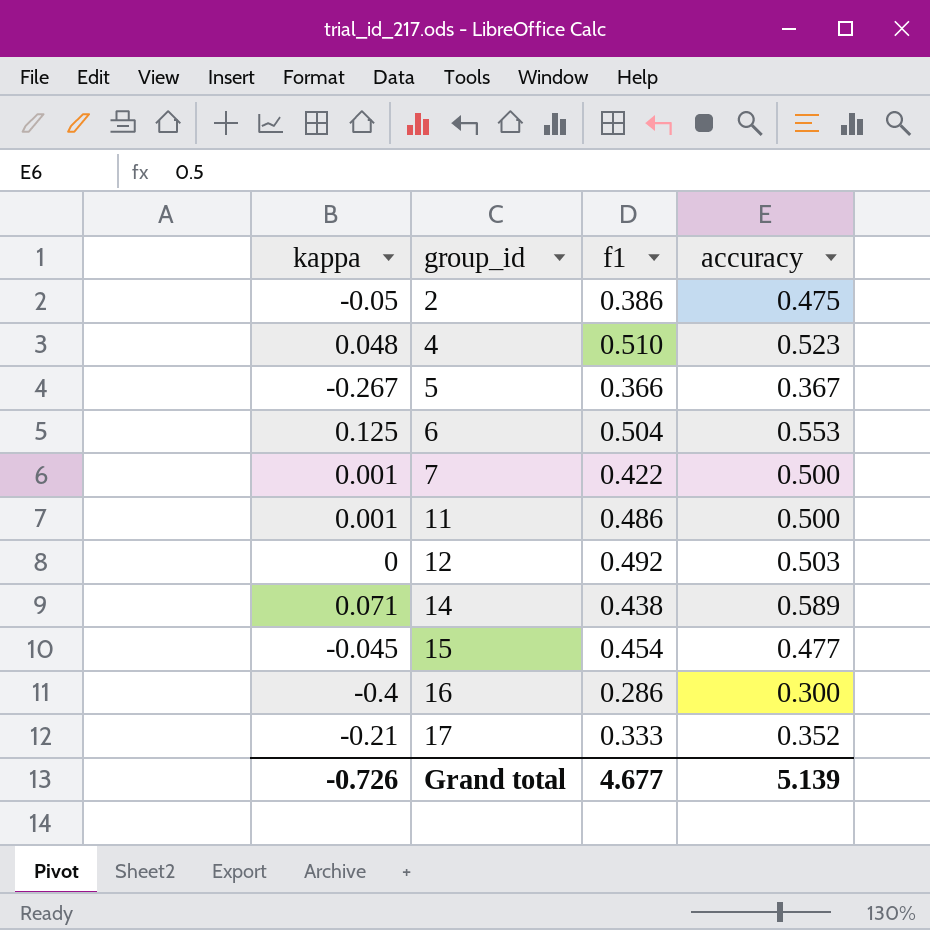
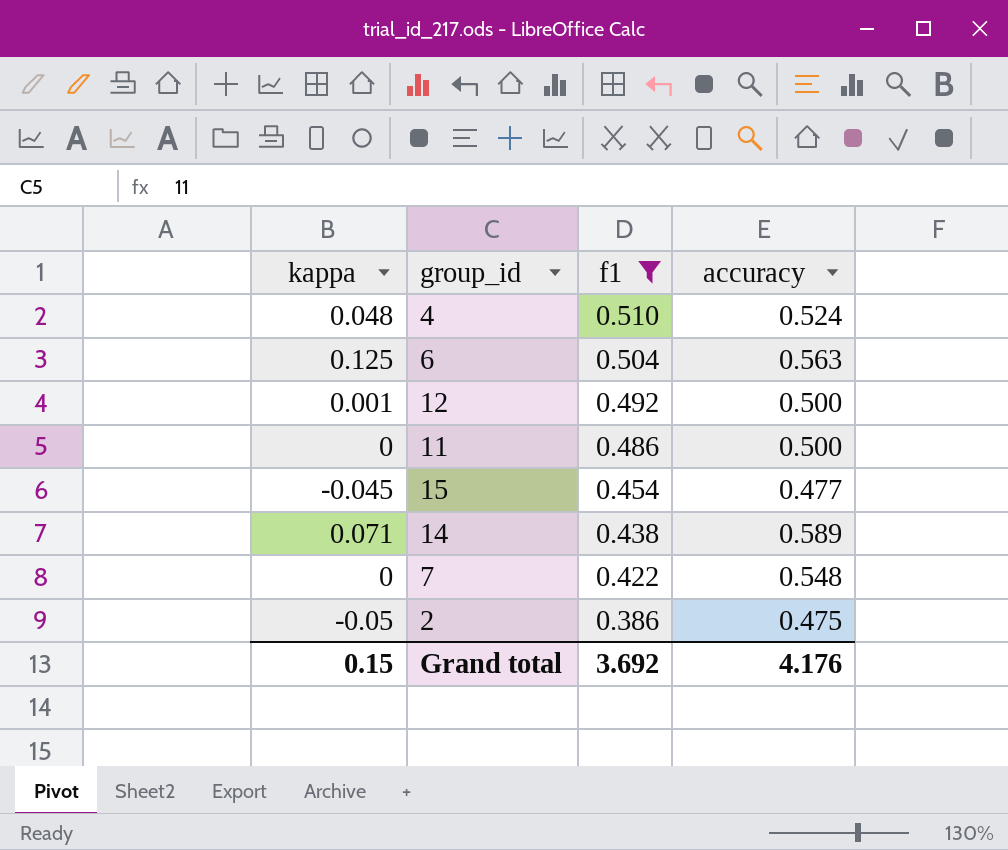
filter: none -> f1 >= 0.386
row order: group_id ascending -> f1 descending
4 | accuracy: 0.523 -> 0.524
6 | accuracy: 0.553 -> 0.563
12 | kappa: 0 -> 0.001
12 | accuracy: 0.503 -> 0.500
11 | kappa: 0.001 -> 0
7 | kappa: 0.001 -> 0
7 | accuracy: 0.500 -> 0.548
Grand total | kappa: -0.726 -> 0.15
Grand total | f1: 4.677 -> 3.692
Grand total | accuracy: 5.139 -> 4.176

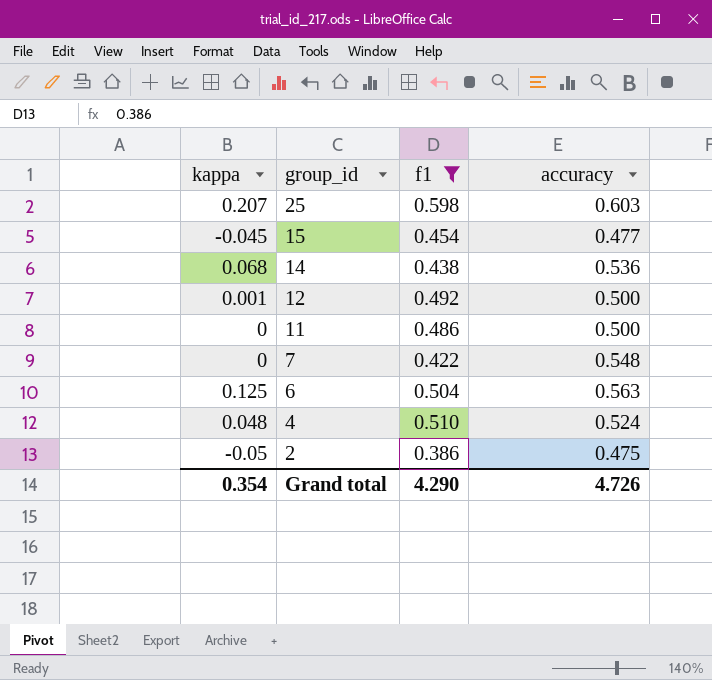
row order: f1 descending -> group_id descending
row 25: none -> 0.207 | 0.598 | 0.603
14 | kappa: 0.071 -> 0.068
14 | accuracy: 0.589 -> 0.536
Grand total | kappa: 0.15 -> 0.354
Grand total | f1: 3.692 -> 4.290
Grand total | accuracy: 4.176 -> 4.726

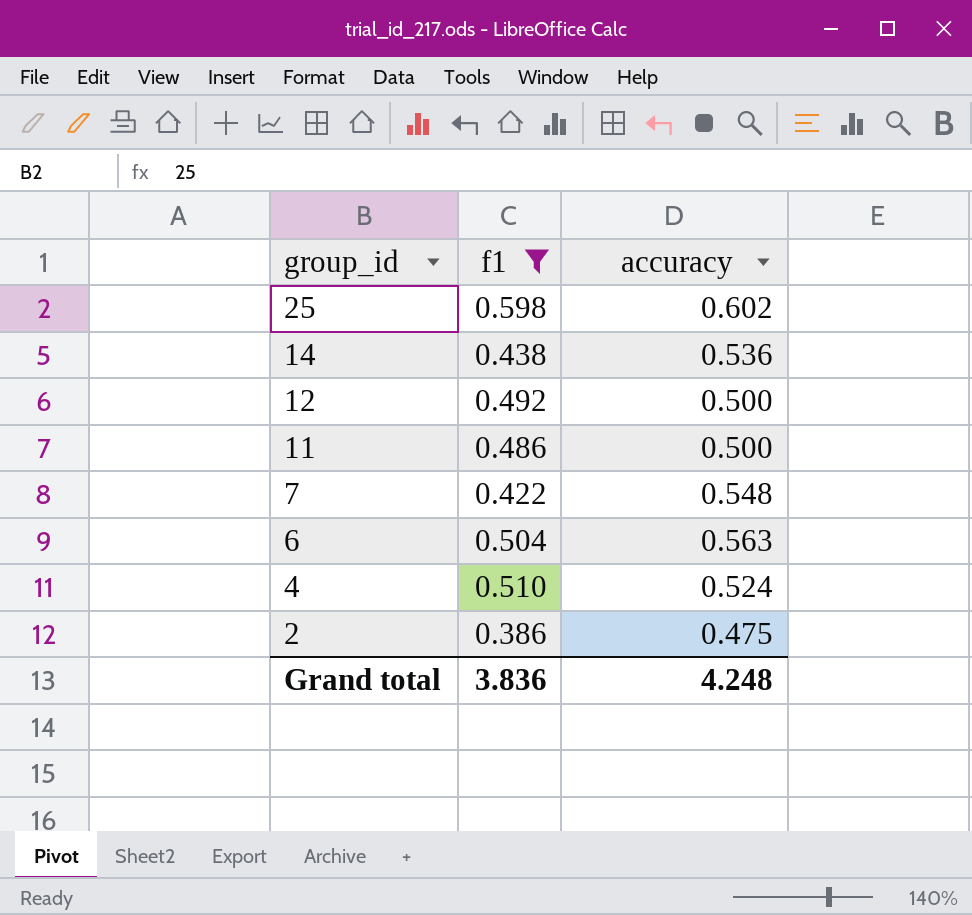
column kappa | position: 1 -> none
row 15: -0.045 | 0.454 | 0.477 -> none
25 | accuracy: 0.603 -> 0.602
Grand total | f1: 4.290 -> 3.836
Grand total | accuracy: 4.726 -> 4.248

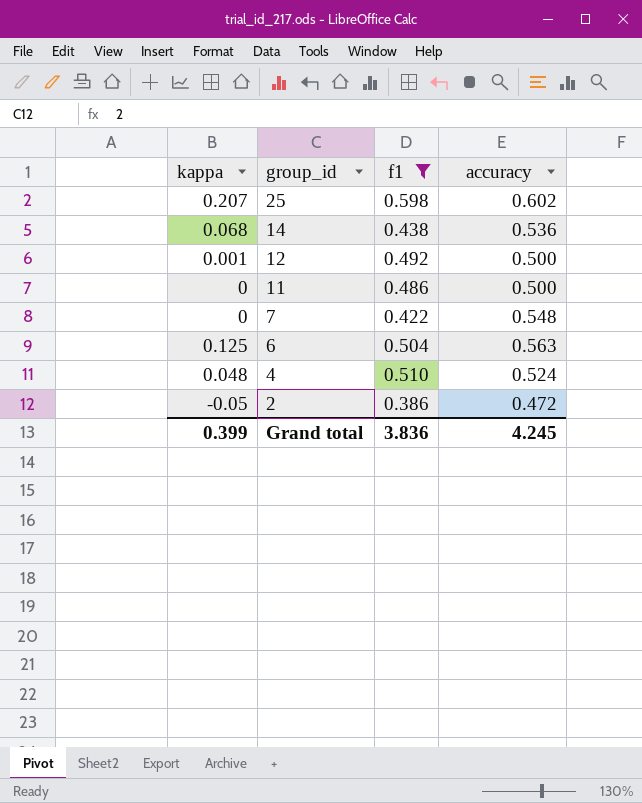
column kappa | position: none -> 1
2 | accuracy: 0.475 -> 0.472
Grand total | accuracy: 4.248 -> 4.245

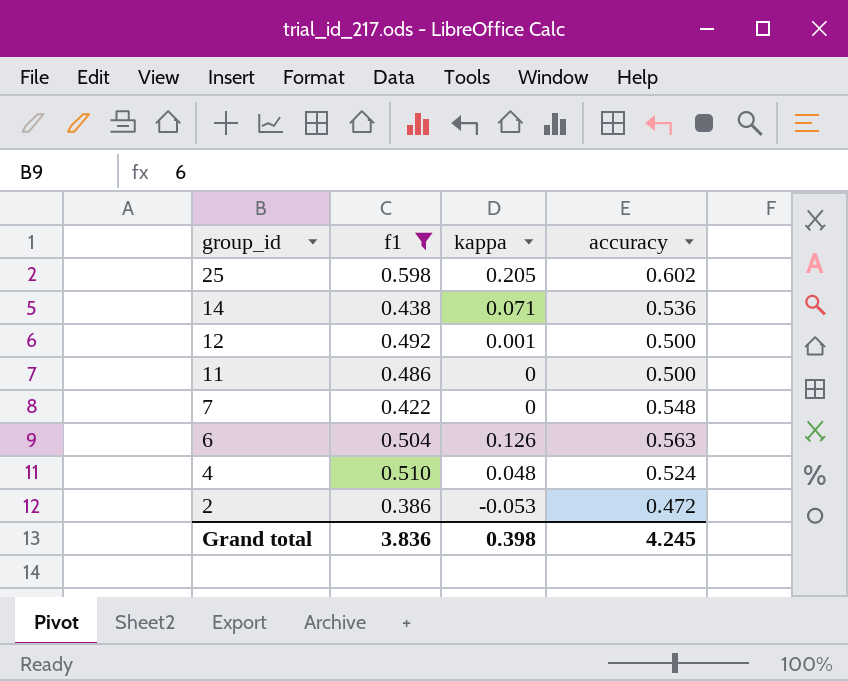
column kappa | position: 1 -> 3
25 | kappa: 0.207 -> 0.205
14 | kappa: 0.068 -> 0.071
6 | kappa: 0.125 -> 0.126
2 | kappa: -0.05 -> -0.053
Grand total | kappa: 0.399 -> 0.398

